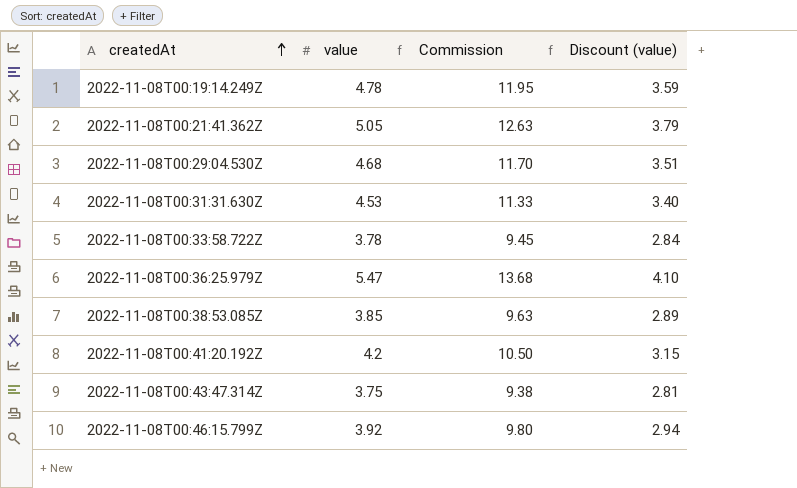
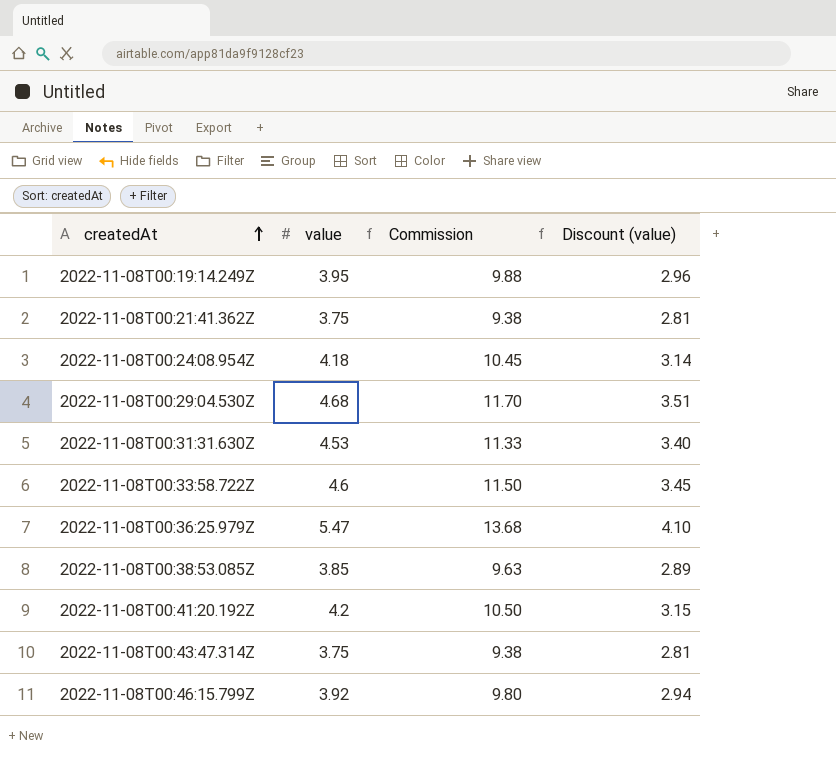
2022-11-08T00:19:14.249Z | value: 4.78 -> 3.95
2022-11-08T00:19:14.249Z | Commission: 11.95 -> 9.88
2022-11-08T00:19:14.249Z | Discount (value): 3.59 -> 2.96
2022-11-08T00:21:41.362Z | value: 5.05 -> 3.75
2022-11-08T00:21:41.362Z | Commission: 12.63 -> 9.38
2022-11-08T00:21:41.362Z | Discount (value): 3.79 -> 2.81
row 2022-11-08T00:24:08.954Z: none -> 4.18 | 10.45 | 3.14
2022-11-08T00:33:58.722Z | value: 3.78 -> 4.6
2022-11-08T00:33:58.722Z | Commission: 9.45 -> 11.50
2022-11-08T00:33:58.722Z | Discount (value): 2.84 -> 3.45

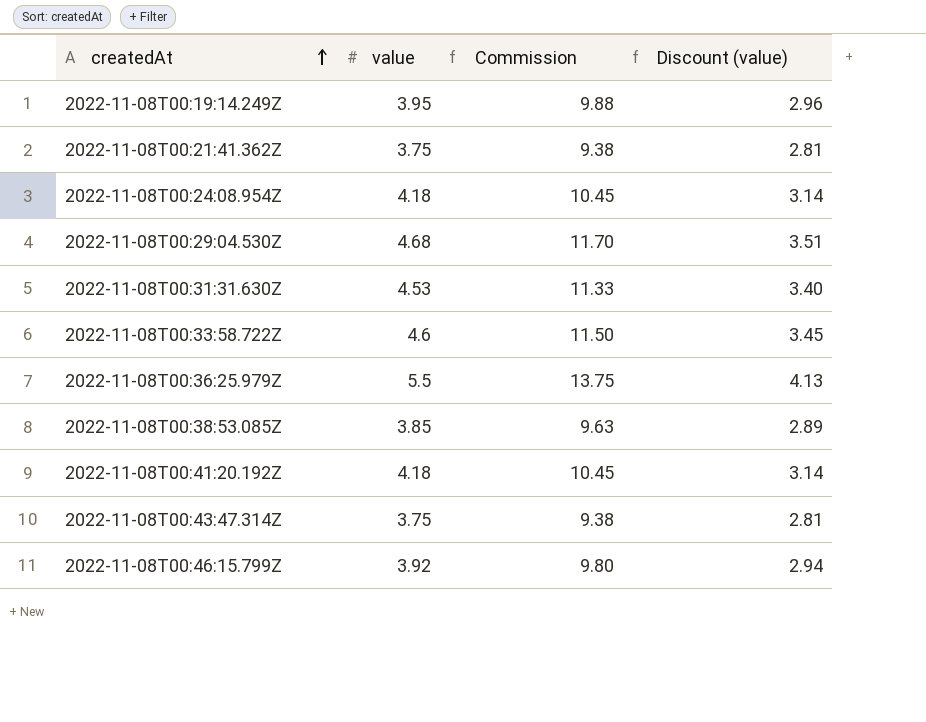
2022-11-08T00:36:25.979Z | value: 5.47 -> 5.5
2022-11-08T00:36:25.979Z | Commission: 13.68 -> 13.75
2022-11-08T00:36:25.979Z | Discount (value): 4.10 -> 4.13
2022-11-08T00:41:20.192Z | value: 4.2 -> 4.18
2022-11-08T00:41:20.192Z | Commission: 10.50 -> 10.45
2022-11-08T00:41:20.192Z | Discount (value): 3.15 -> 3.14

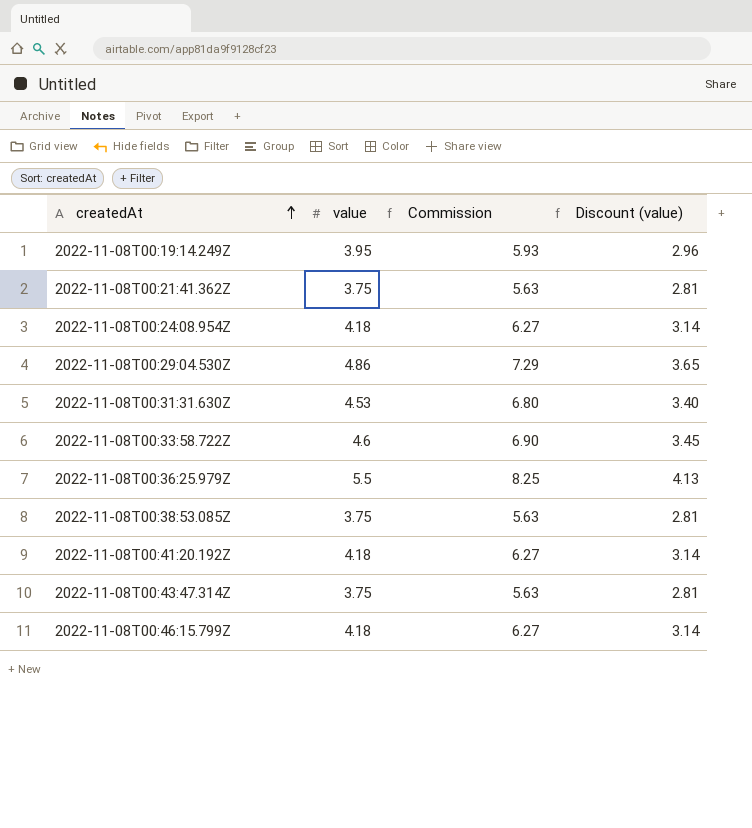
column Commission | formula: [value] * 2.5 -> [value] * 1.5
2022-11-08T00:29:04.530Z | value: 4.68 -> 4.86
2022-11-08T00:29:04.530Z | Discount (value): 3.51 -> 3.65
2022-11-08T00:38:53.085Z | value: 3.85 -> 3.75
2022-11-08T00:38:53.085Z | Discount (value): 2.89 -> 2.81
2022-11-08T00:46:15.799Z | value: 3.92 -> 4.18
2022-11-08T00:46:15.799Z | Discount (value): 2.94 -> 3.14

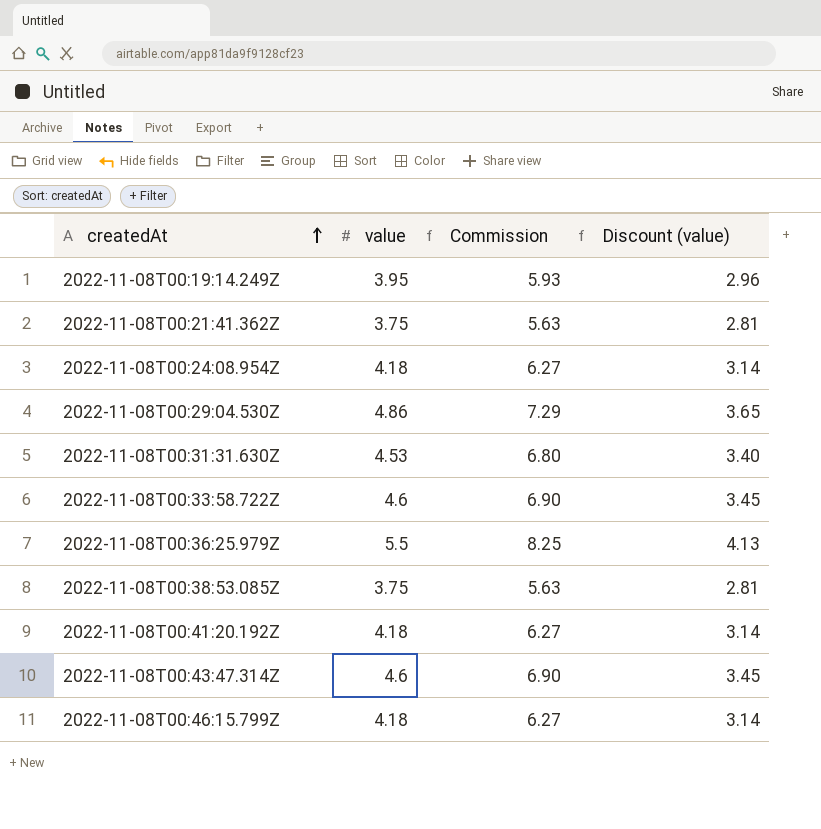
2022-11-08T00:43:47.314Z | value: 3.75 -> 4.6
2022-11-08T00:43:47.314Z | Commission: 5.63 -> 6.90
2022-11-08T00:43:47.314Z | Discount (value): 2.81 -> 3.45

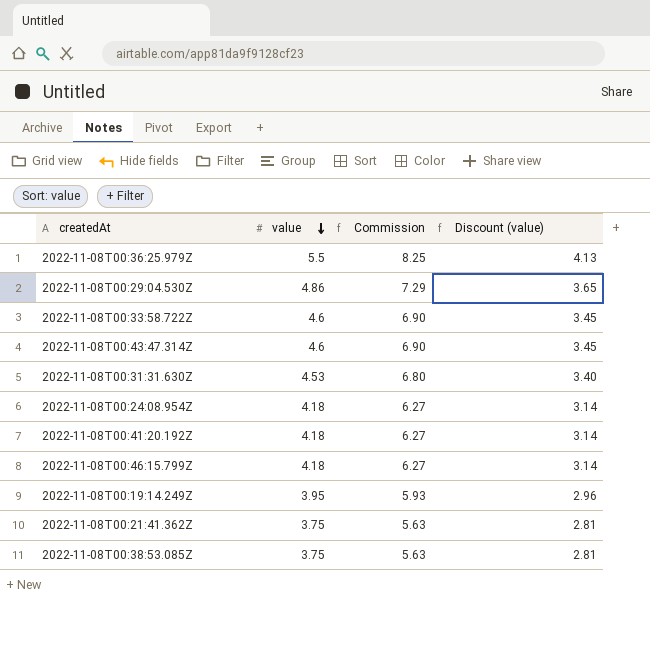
row order: createdAt ascending -> value descending

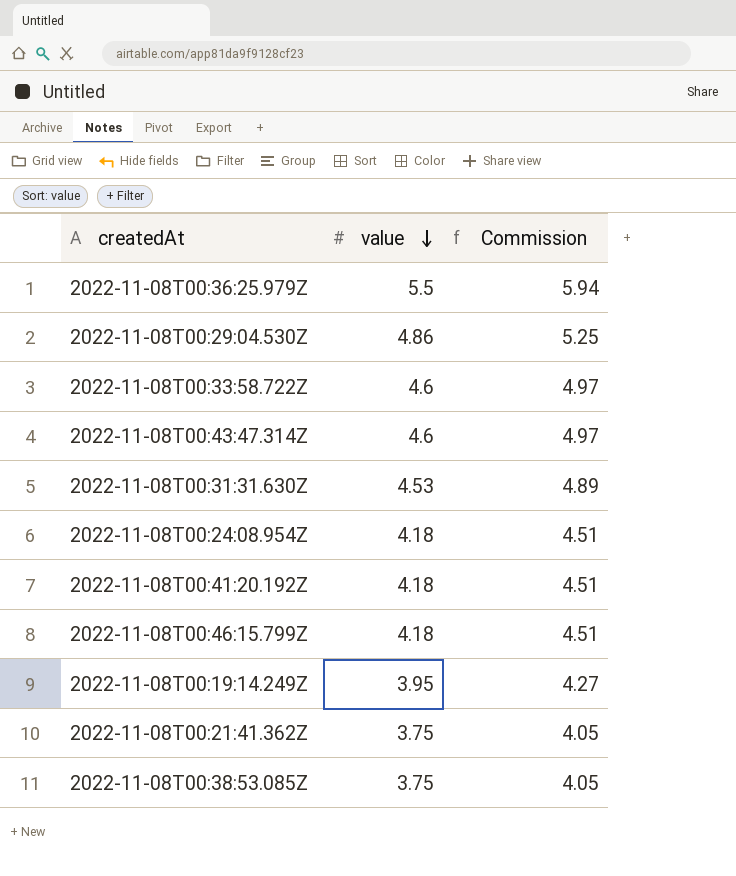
column Discount (value) | formula: [value] * 0.75 -> none
column Commission | formula: [value] * 1.5 -> [value] * 1.08

